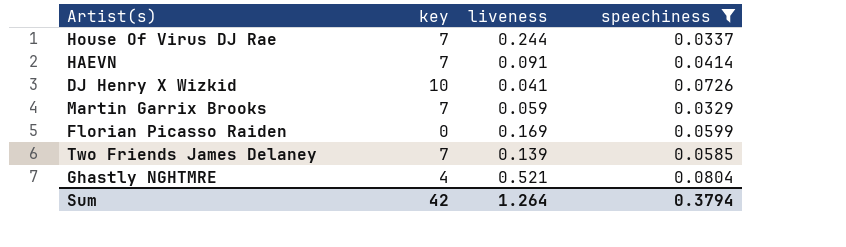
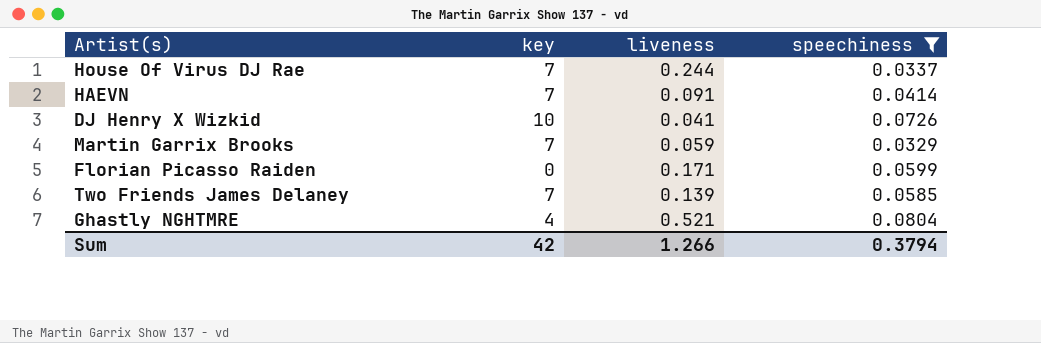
Florian Picasso Raiden | liveness: 0.169 -> 0.171
Sum | liveness: 1.264 -> 1.266

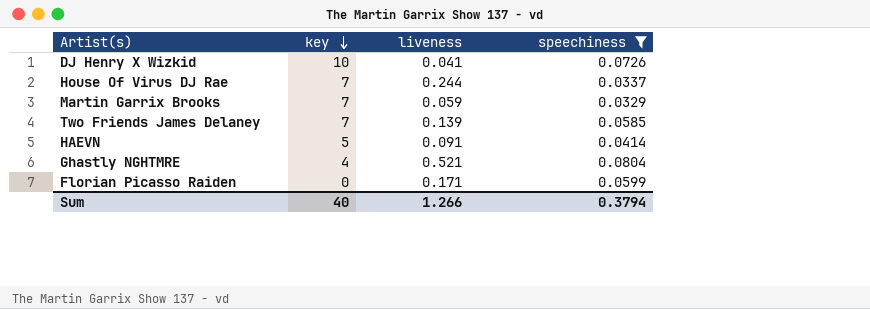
row order: none -> key descending
HAEVN | key: 7 -> 5
Sum | key: 42 -> 40

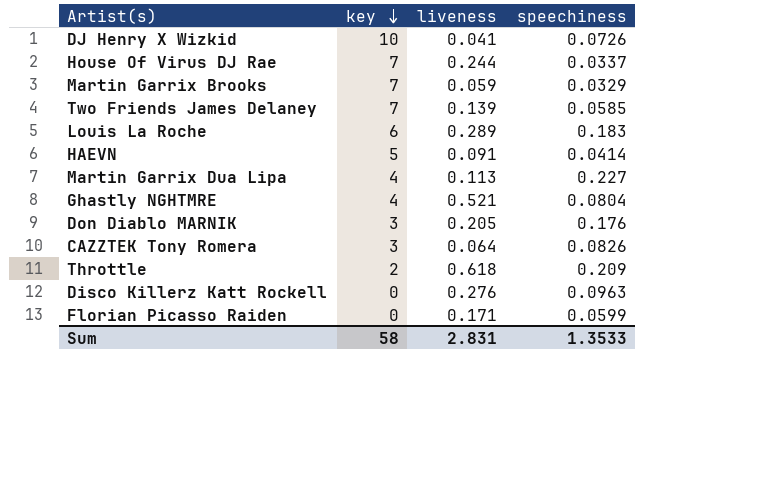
filter: speechiness <= 0.0804 -> none
Sum | key: 40 -> 58
Sum | liveness: 1.266 -> 2.831
Sum | speechiness: 0.3794 -> 1.3533

